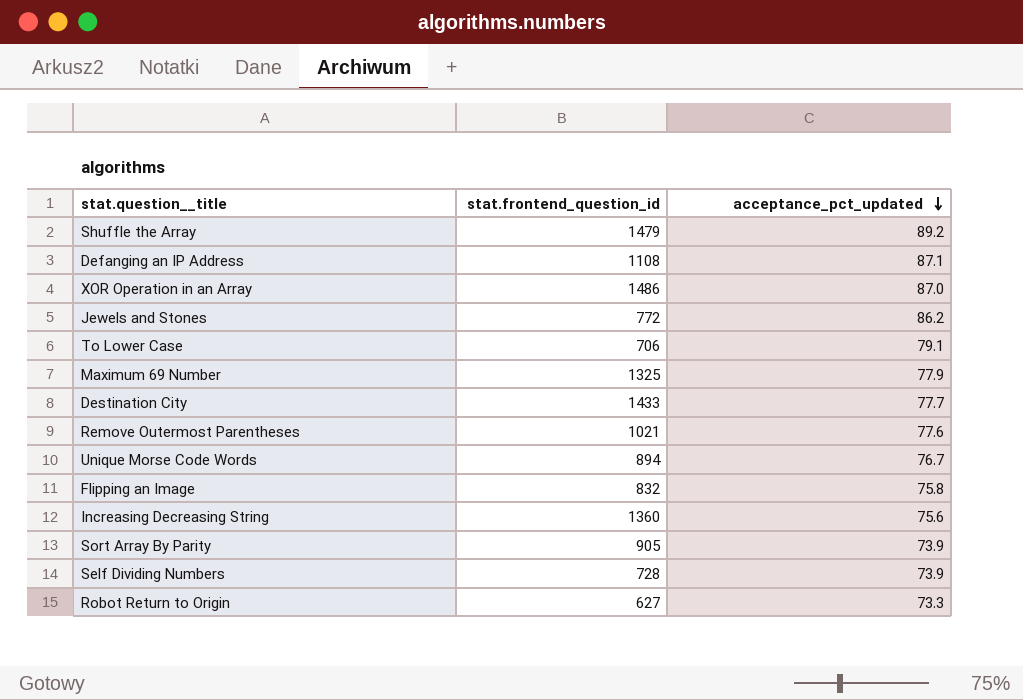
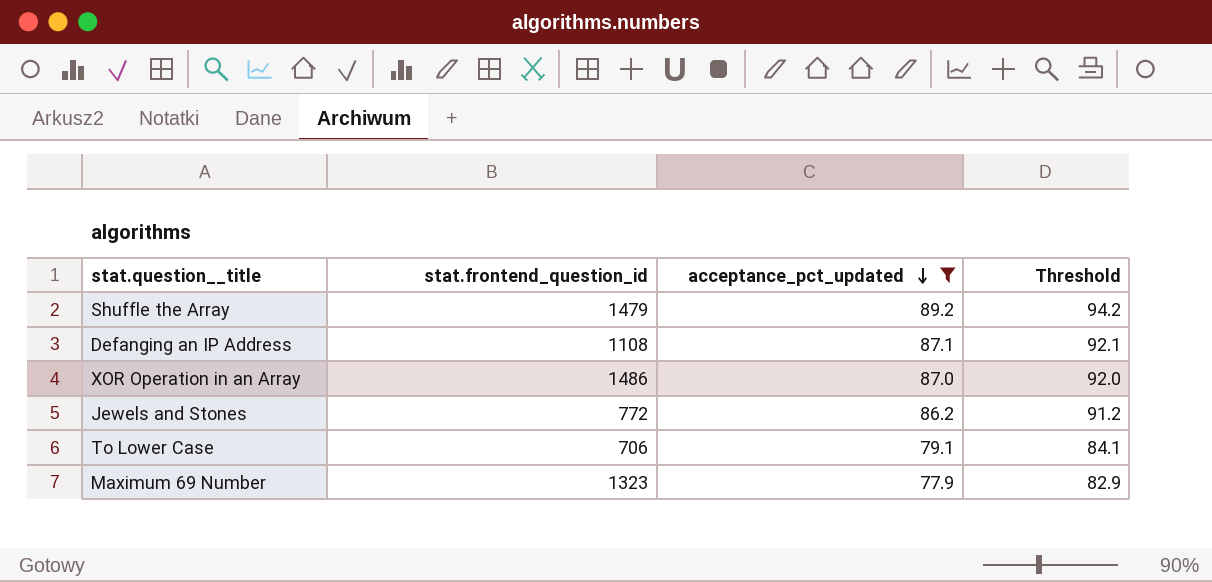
filter: none -> acceptance_pct_updated >= 77.9
column Threshold | formula: none -> [acceptance_pct_updated] + 5
Maximum 69 Number | stat.frontend_question_id: 1325 -> 1323

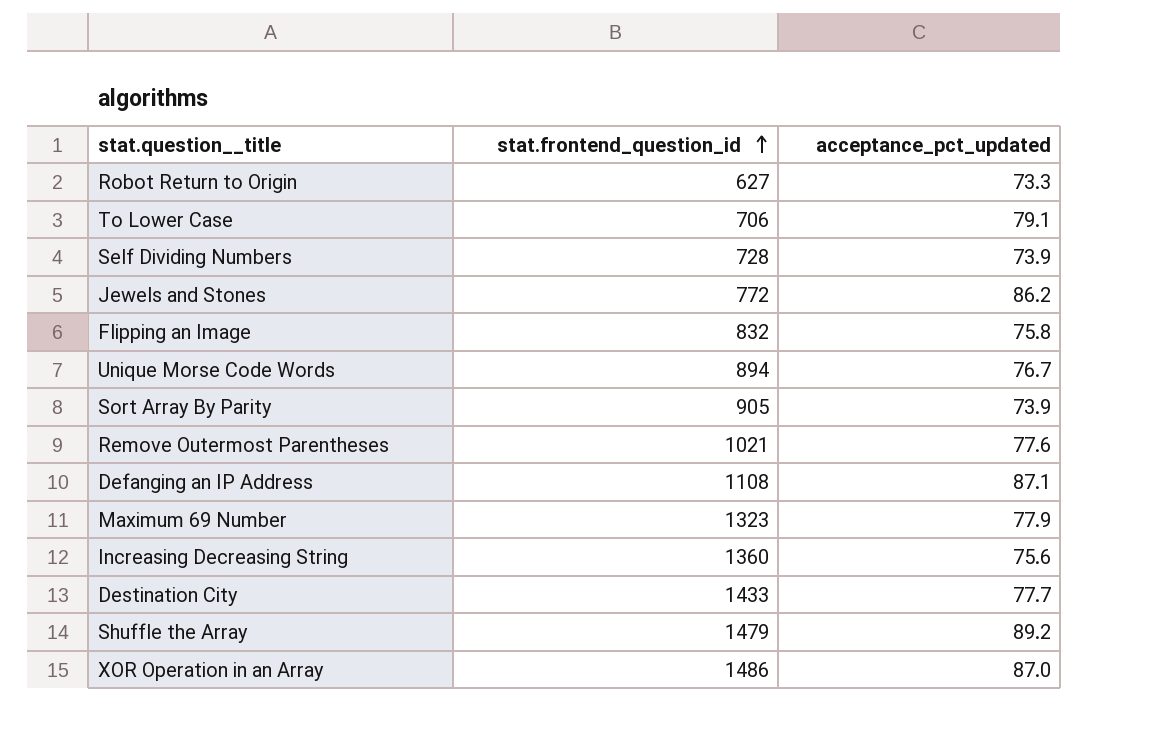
filter: acceptance_pct_updated >= 77.9 -> none
row order: acceptance_pct_updated descending -> stat.frontend_question_id ascending
column Threshold | formula: [acceptance_pct_updated] + 5 -> none

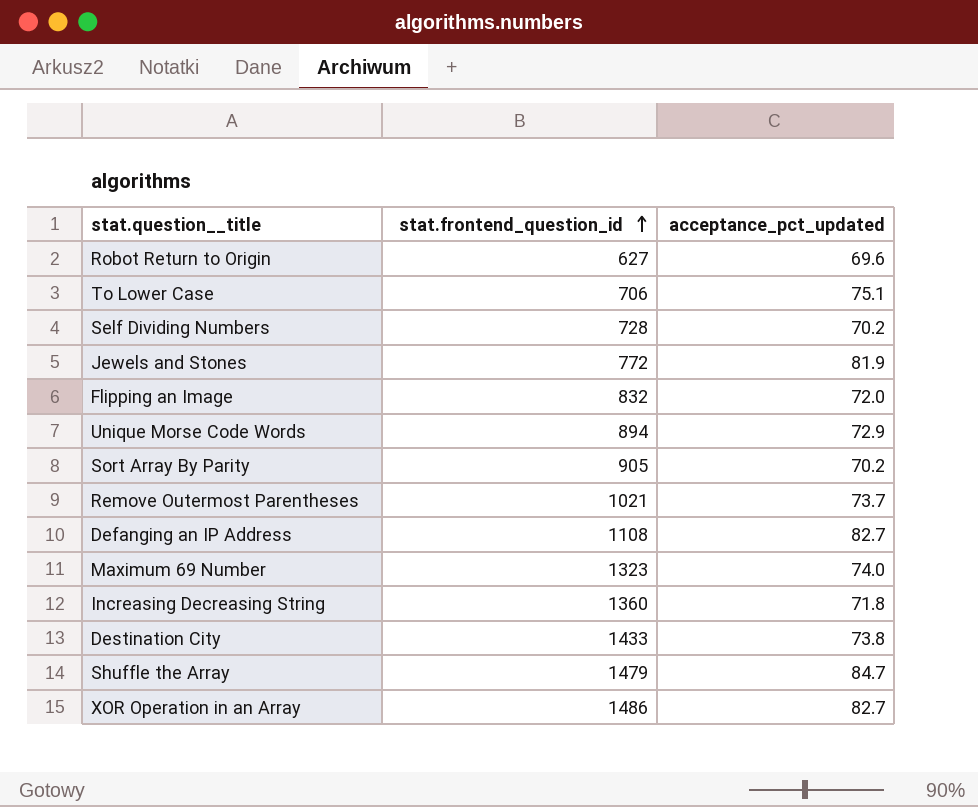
Robot Return to Origin | acceptance_pct_updated: 73.3 -> 69.6
To Lower Case | acceptance_pct_updated: 79.1 -> 75.1
Self Dividing Numbers | acceptance_pct_updated: 73.9 -> 70.2
Jewels and Stones | acceptance_pct_updated: 86.2 -> 81.9
Flipping an Image | acceptance_pct_updated: 75.8 -> 72.0
Unique Morse Code Words | acceptance_pct_updated: 76.7 -> 72.9
Sort Array By Parity | acceptance_pct_updated: 73.9 -> 70.2
Remove Outermost Parentheses | acceptance_pct_updated: 77.6 -> 73.7
Defanging an IP Address | acceptance_pct_updated: 87.1 -> 82.7
Maximum 69 Number | acceptance_pct_updated: 77.9 -> 74.0
Increasing Decreasing String | acceptance_pct_updated: 75.6 -> 71.8
Destination City | acceptance_pct_updated: 77.7 -> 73.8
Shuffle the Array | acceptance_pct_updated: 89.2 -> 84.7
XOR Operation in an Array | acceptance_pct_updated: 87.0 -> 82.7

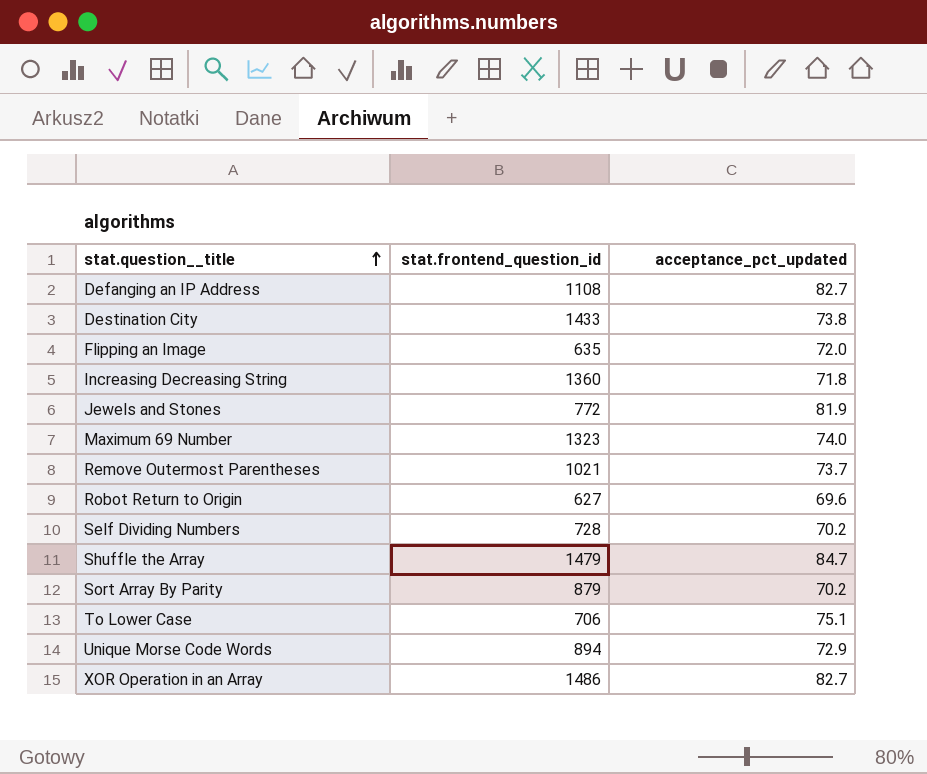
row order: stat.frontend_question_id ascending -> stat.question__title ascending
Flipping an Image | stat.frontend_question_id: 832 -> 635
Sort Array By Parity | stat.frontend_question_id: 905 -> 879

